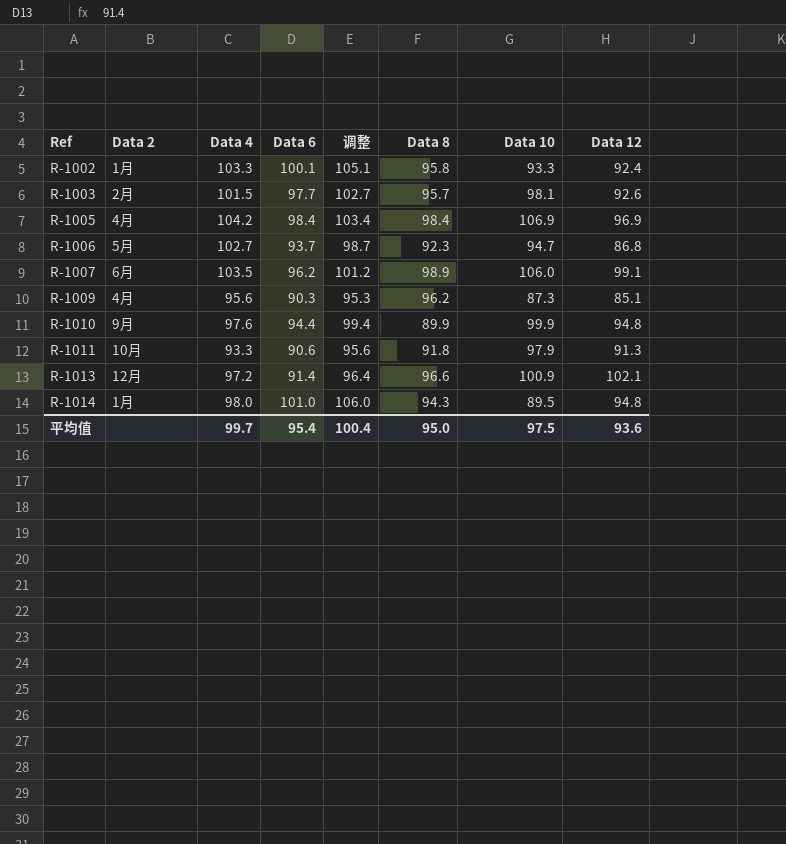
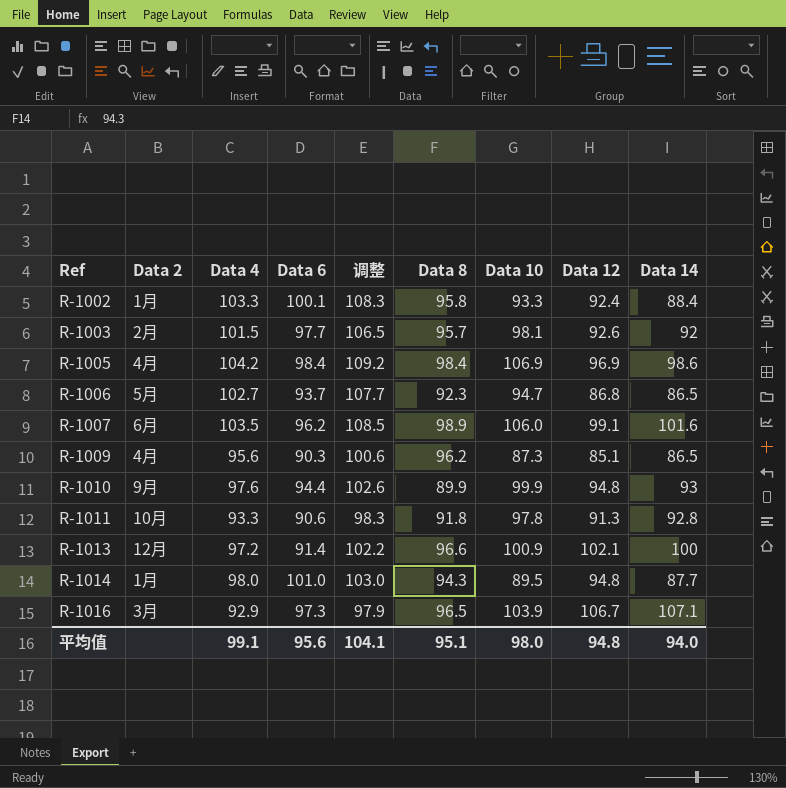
column 调整 | formula: [Data 6] + 5 -> [Data 4] + 5
column Data 14 | position: none -> 9
R-1011 | Data 10: 97.9 -> 97.8
row R-1016: none -> 3月 | 92.9 | 97.3 | 97.9 | 96.5 | 103.9 | 106.7 | 107.1
平均值 | Data 4: 99.7 -> 99.1
平均值 | Data 6: 95.4 -> 95.6
平均值 | 调整: 100.4 -> 104.1
平均值 | Data 8: 95.0 -> 95.1
平均值 | Data 10: 97.5 -> 98.0
平均值 | Data 12: 93.6 -> 94.8

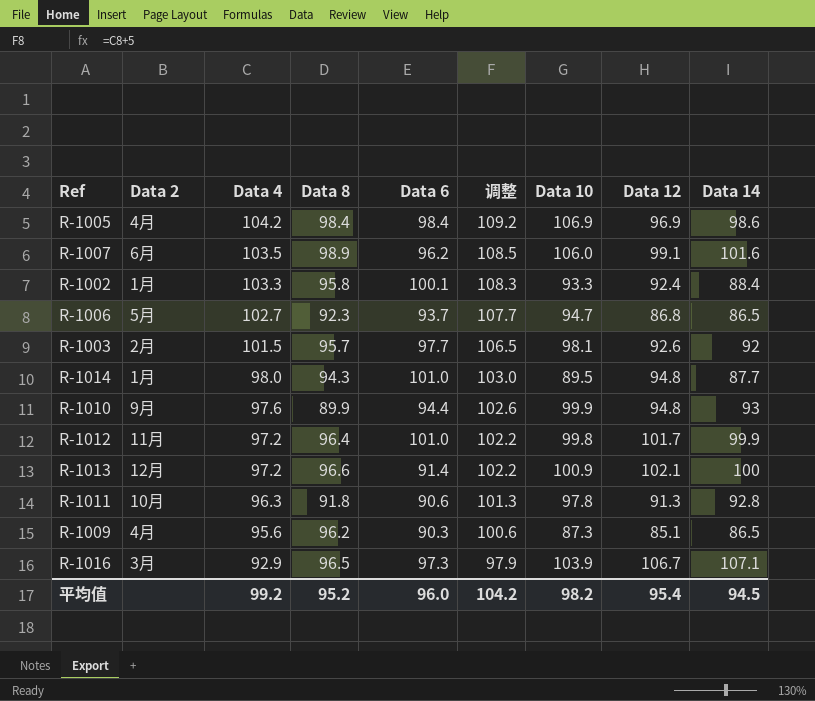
row order: Ref ascending -> Data 4 descending
column Data 8 | position: 6 -> 4
row R-1012: none -> 11月 | 97.2 | 96.4 | 101.0 | 102.2 | 99.8 | 101.7 | 99.9
R-1011 | Data 4: 93.3 -> 96.3
R-1011 | 调整: 98.3 -> 101.3
平均值 | Data 4: 99.1 -> 99.2
平均值 | Data 8: 95.1 -> 95.2
平均值 | Data 6: 95.6 -> 96.0
平均值 | 调整: 104.1 -> 104.2
平均值 | Data 10: 98.0 -> 98.2
平均值 | Data 12: 94.8 -> 95.4
平均值 | Data 14: 94.0 -> 94.5

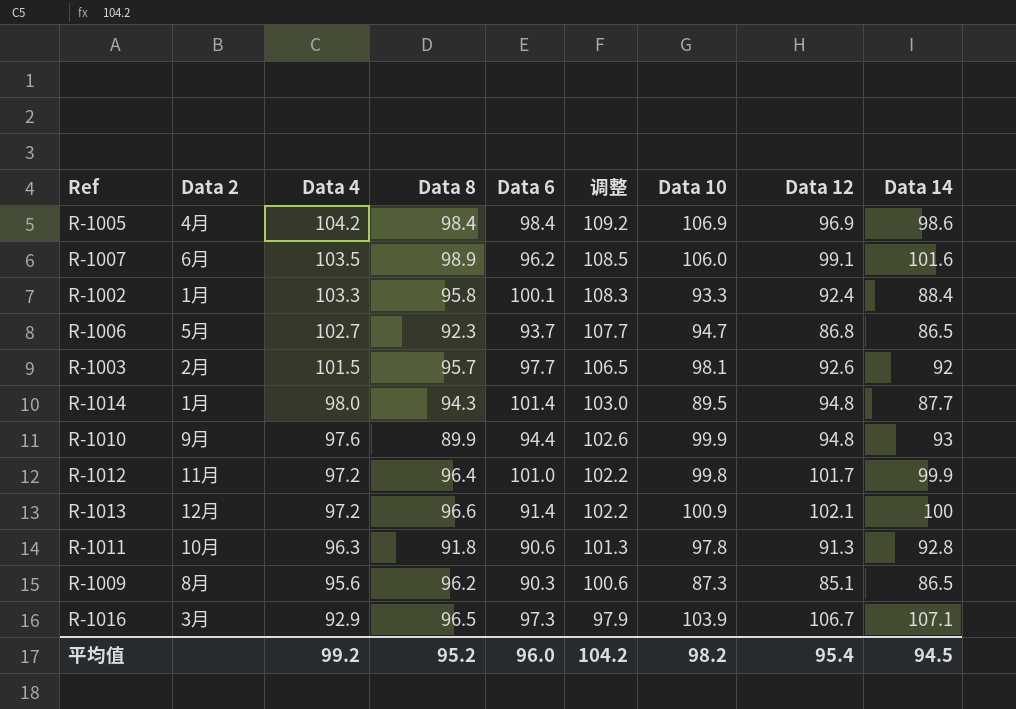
R-1014 | Data 6: 101.0 -> 101.4
R-1009 | Data 2: 4月 -> 8月

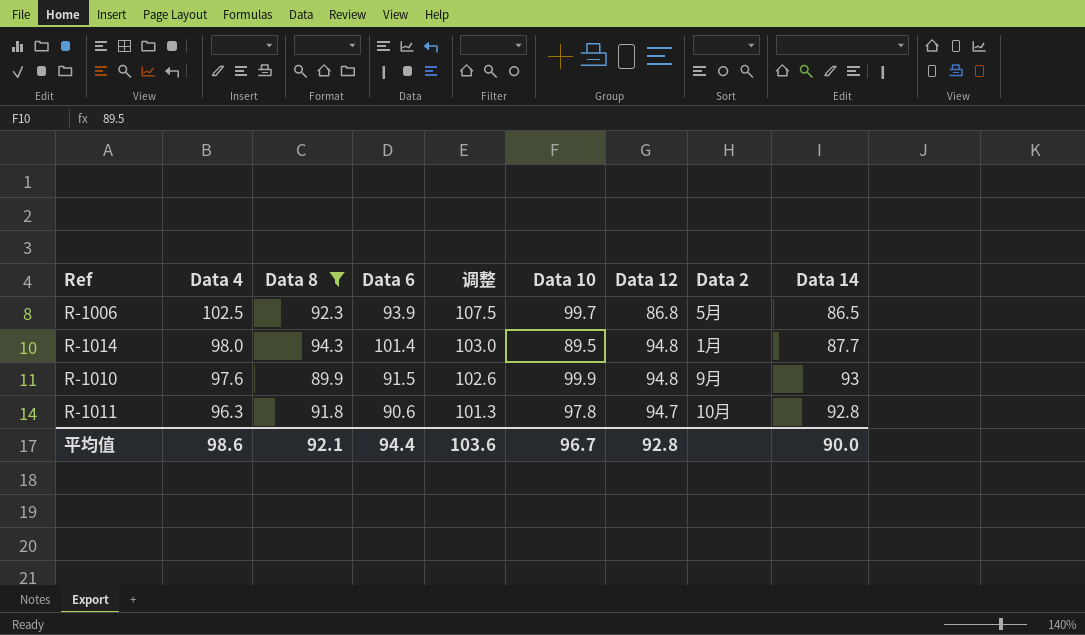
filter: none -> Data 8 <= 94.3
column Data 2 | position: 2 -> 8
R-1006 | Data 4: 102.7 -> 102.5
R-1006 | Data 6: 93.7 -> 93.9
R-1006 | 调整: 107.7 -> 107.5
R-1006 | Data 10: 94.7 -> 99.7
R-1010 | Data 6: 94.4 -> 91.5
R-1011 | Data 12: 91.3 -> 94.7
平均值 | Data 4: 99.2 -> 98.6
平均值 | Data 8: 95.2 -> 92.1
平均值 | Data 6: 96.0 -> 94.4
平均值 | 调整: 104.2 -> 103.6
平均值 | Data 10: 98.2 -> 96.7
平均值 | Data 12: 95.4 -> 92.8
平均值 | Data 14: 94.5 -> 90.0

